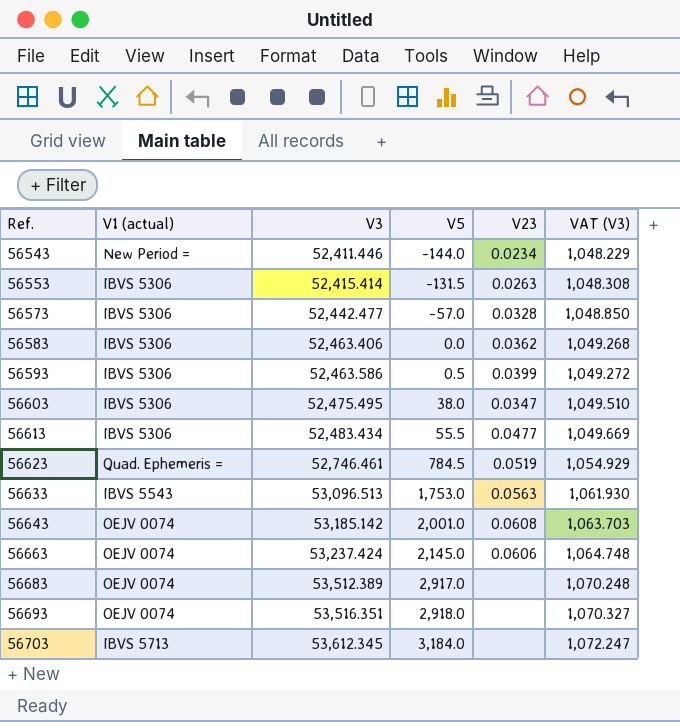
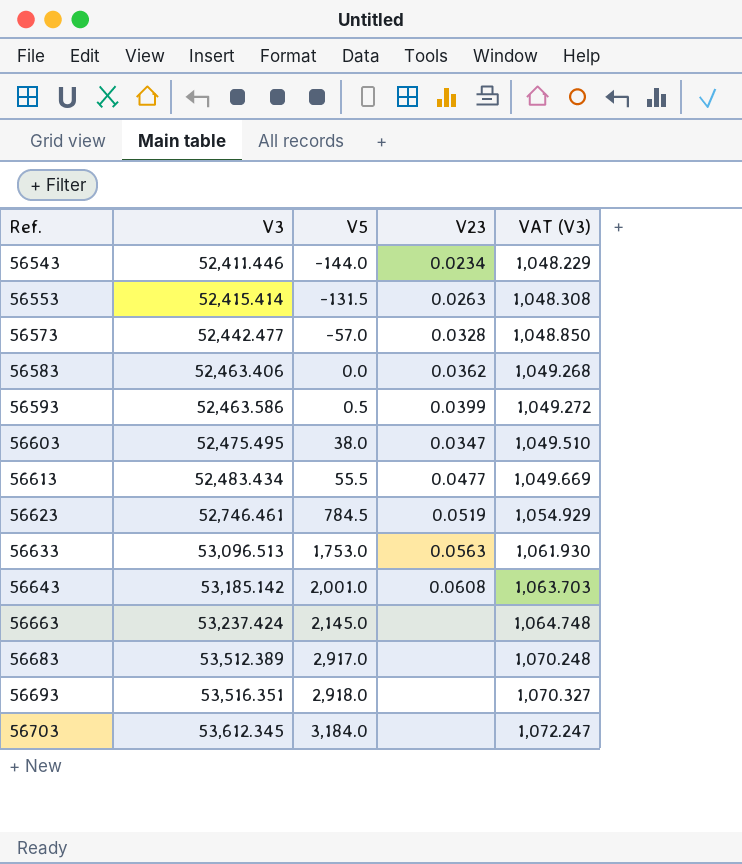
column V1 (actual) | position: 2 -> none
56663 | V23: 0.0606 -> none

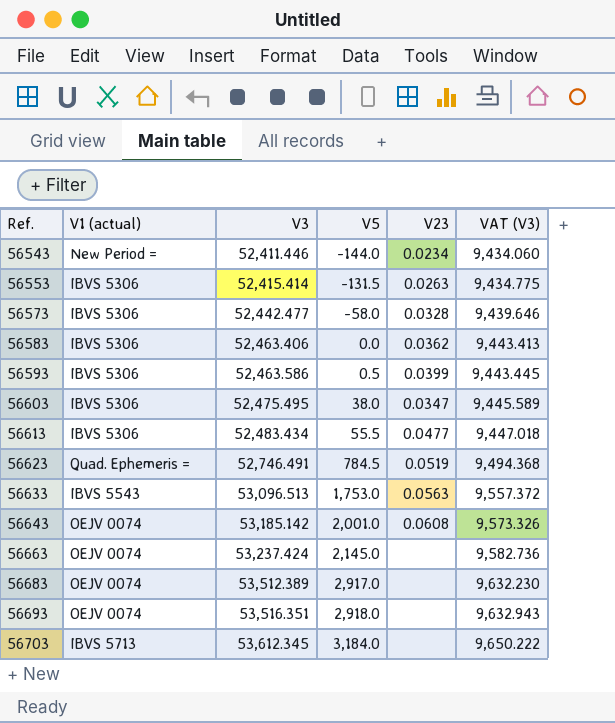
column V1 (actual) | position: none -> 2
column VAT (V3) | formula: [V3] * 0.02 -> [V3] * 0.18
56573 | V5: -57.0 -> -58.0
56623 | V3: 52,746.461 -> 52,746.491

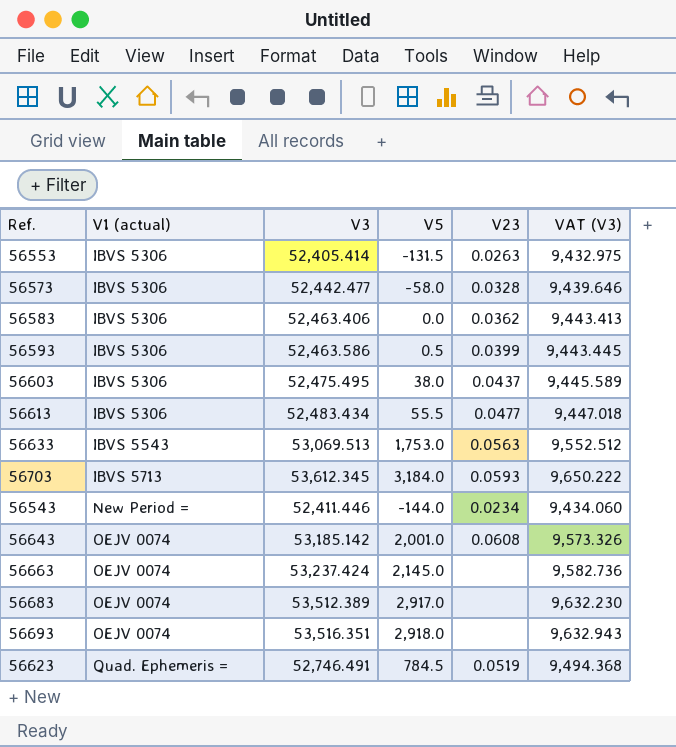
row order: Ref. ascending -> V1 (actual) ascending
56553 | V3: 52,415.414 -> 52,405.414
56553 | VAT (V3): 9,434.775 -> 9,432.975
56603 | V23: 0.0347 -> 0.0437
56633 | V3: 53,096.513 -> 53,069.513
56633 | VAT (V3): 9,557.372 -> 9,552.512
56703 | V23: none -> 0.0593

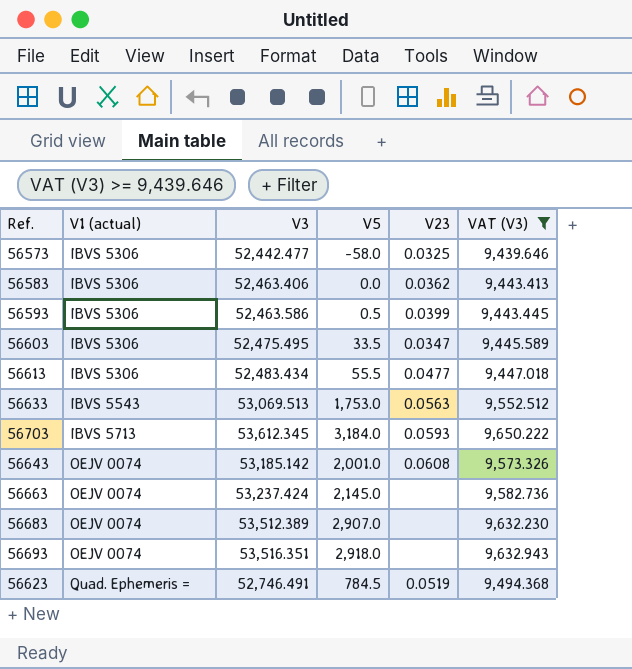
filter: none -> VAT (V3) >= 9,439.646
56573 | V23: 0.0328 -> 0.0325
56603 | V5: 38.0 -> 33.5
56603 | V23: 0.0437 -> 0.0347
56683 | V5: 2,917.0 -> 2,907.0

